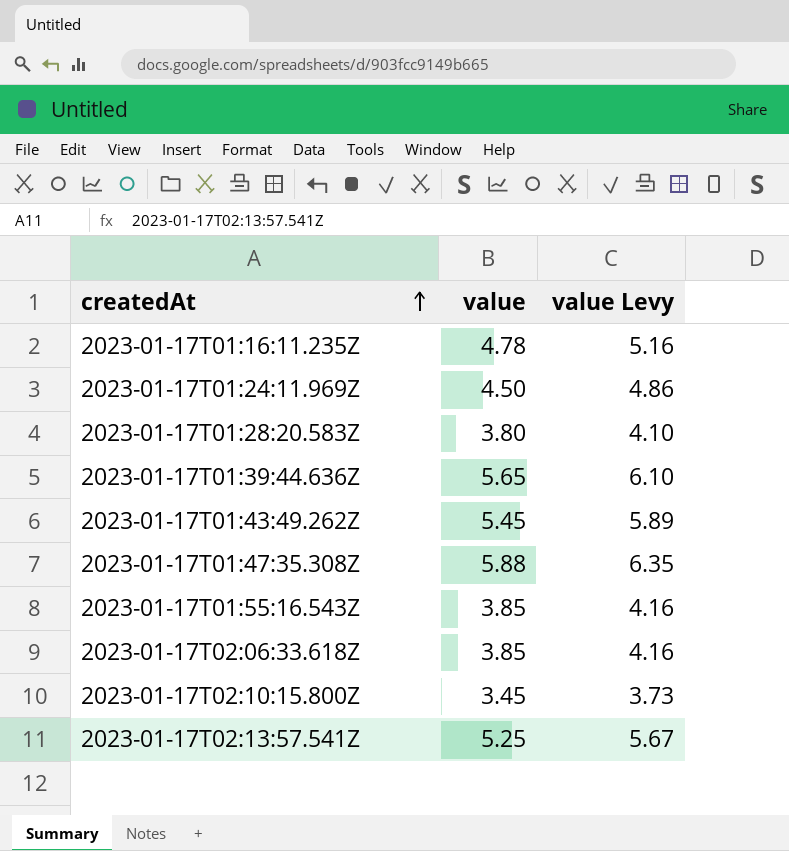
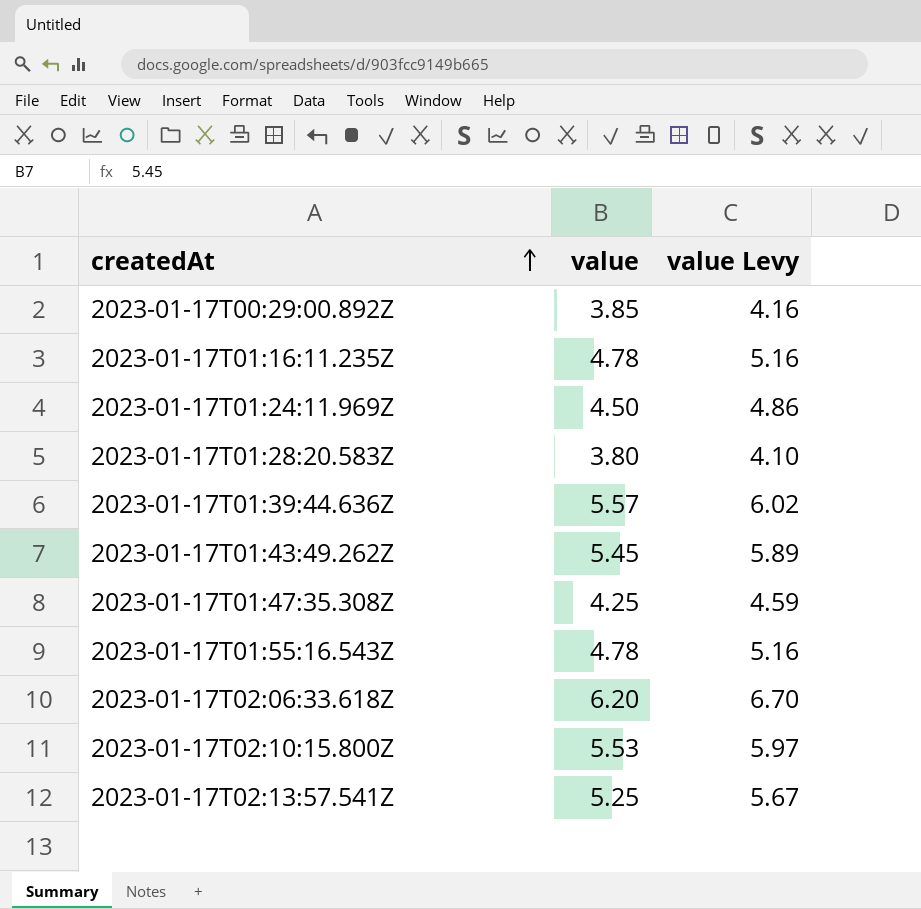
row 2023-01-17T00:29:00.892Z: none -> 3.85 | 4.16
2023-01-17T01:39:44.636Z | value: 5.65 -> 5.57
2023-01-17T01:39:44.636Z | value Levy: 6.10 -> 6.02
2023-01-17T01:47:35.308Z | value: 5.88 -> 4.25
2023-01-17T01:47:35.308Z | value Levy: 6.35 -> 4.59
2023-01-17T01:55:16.543Z | value: 3.85 -> 4.78
2023-01-17T01:55:16.543Z | value Levy: 4.16 -> 5.16
2023-01-17T02:06:33.618Z | value: 3.85 -> 6.20
2023-01-17T02:06:33.618Z | value Levy: 4.16 -> 6.70
2023-01-17T02:10:15.800Z | value: 3.45 -> 5.53
2023-01-17T02:10:15.800Z | value Levy: 3.73 -> 5.97

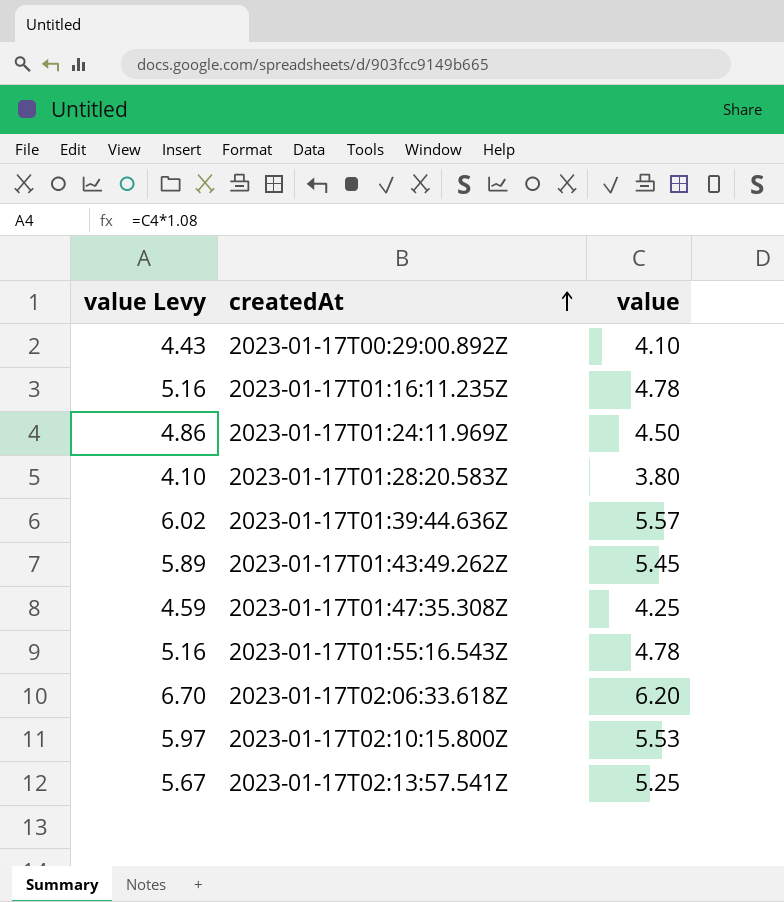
column value Levy | position: 3 -> 1
2023-01-17T00:29:00.892Z | value Levy: 4.16 -> 4.43
2023-01-17T00:29:00.892Z | value: 3.85 -> 4.10

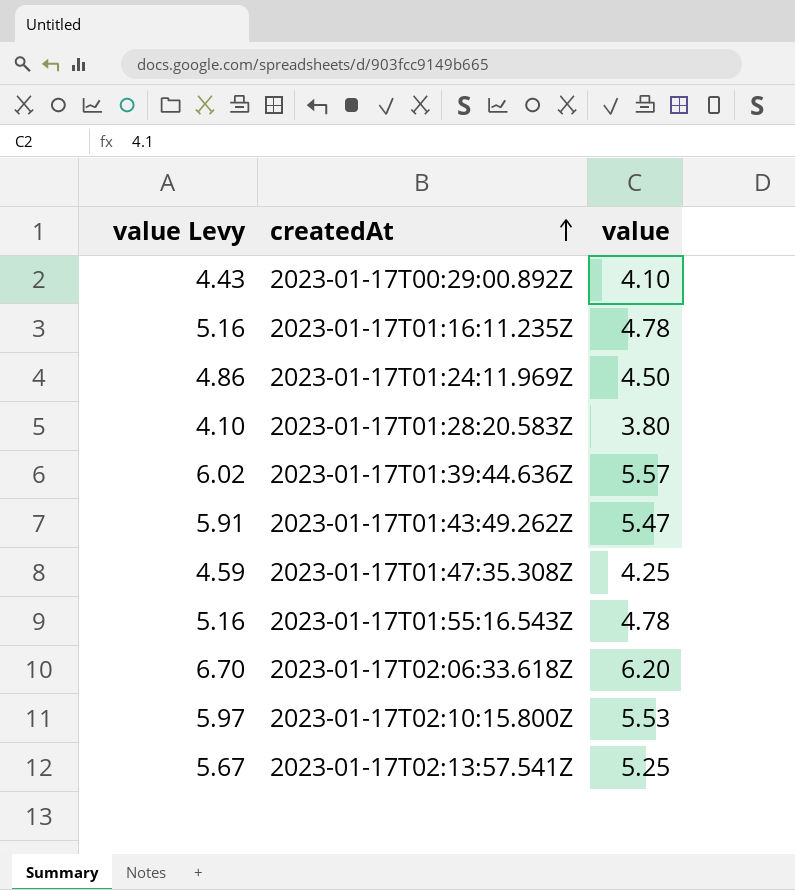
2023-01-17T01:43:49.262Z | value Levy: 5.89 -> 5.91
2023-01-17T01:43:49.262Z | value: 5.45 -> 5.47

